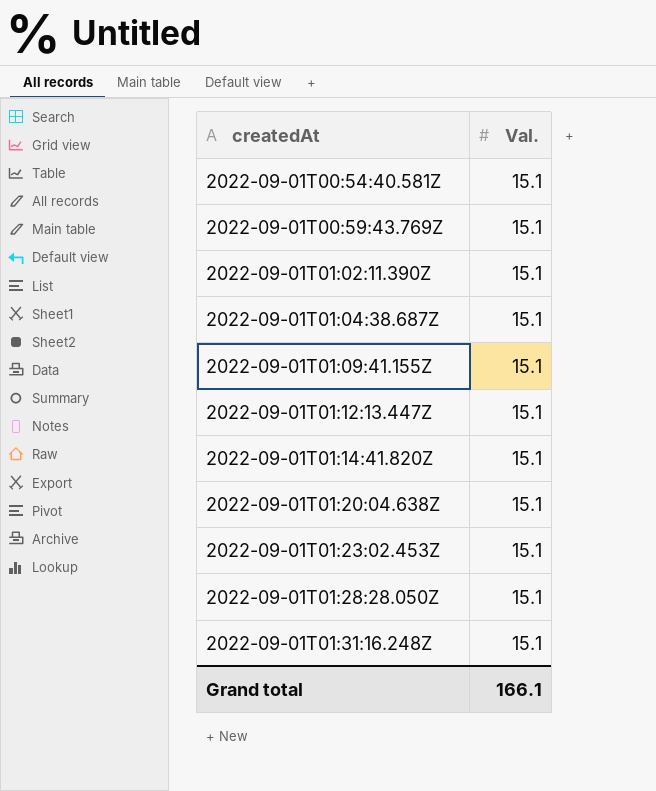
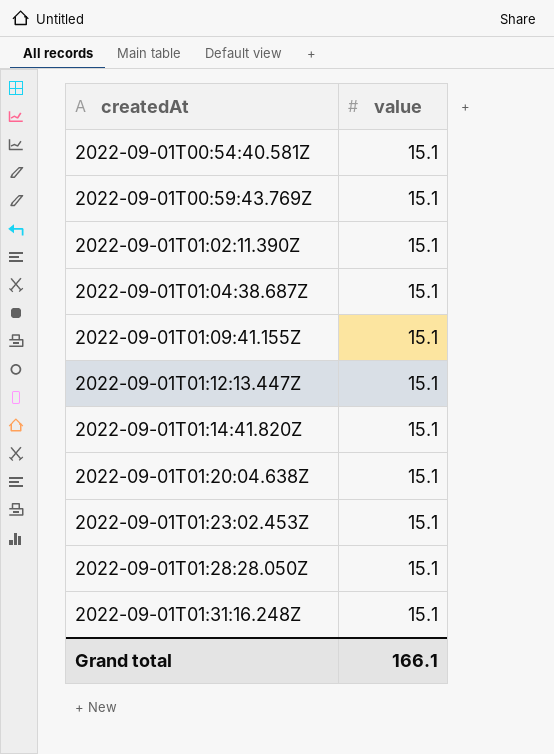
column name: Val. -> value

